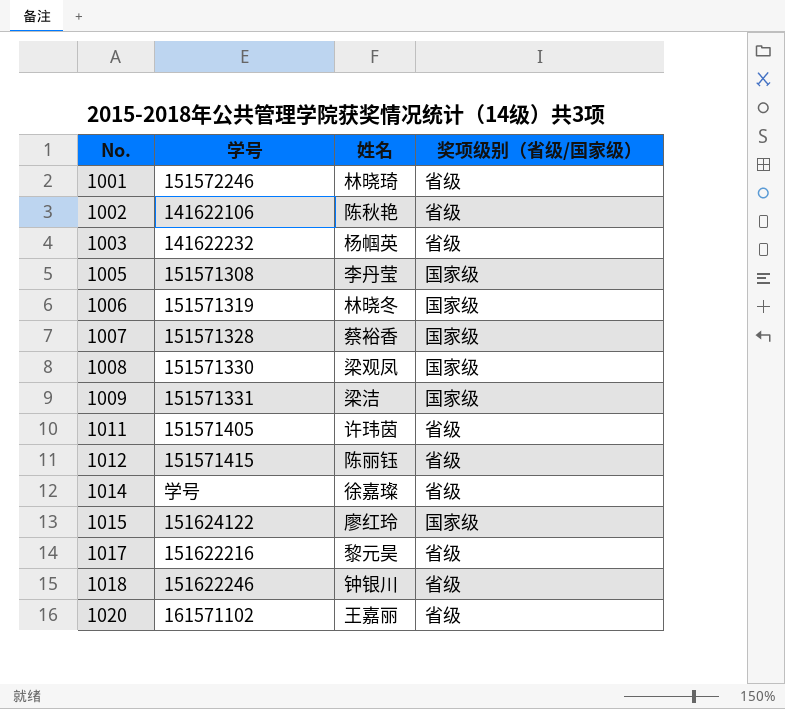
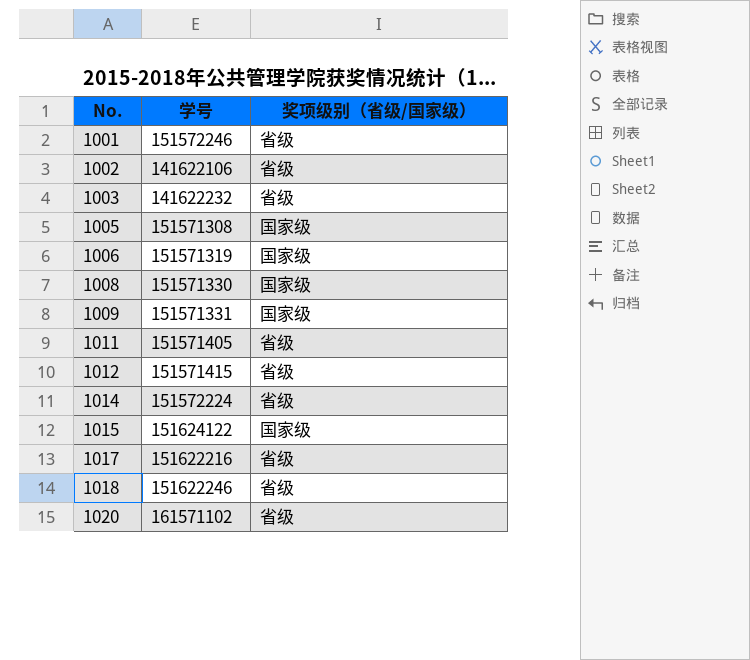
column 姓名 | position: 3 -> none
row 1007: 151571328 | 蔡裕香 | 国家级 -> none
1014 | 学号: 学号 -> 151572224

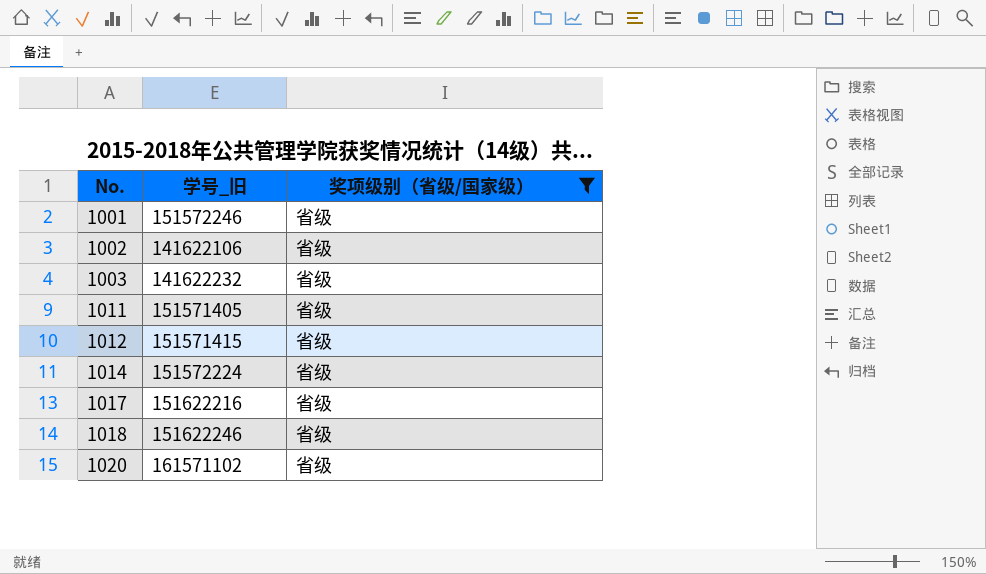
filter: none -> 奖项级别（省级/国家级） = 省级
column name: 学号 -> 学号_旧

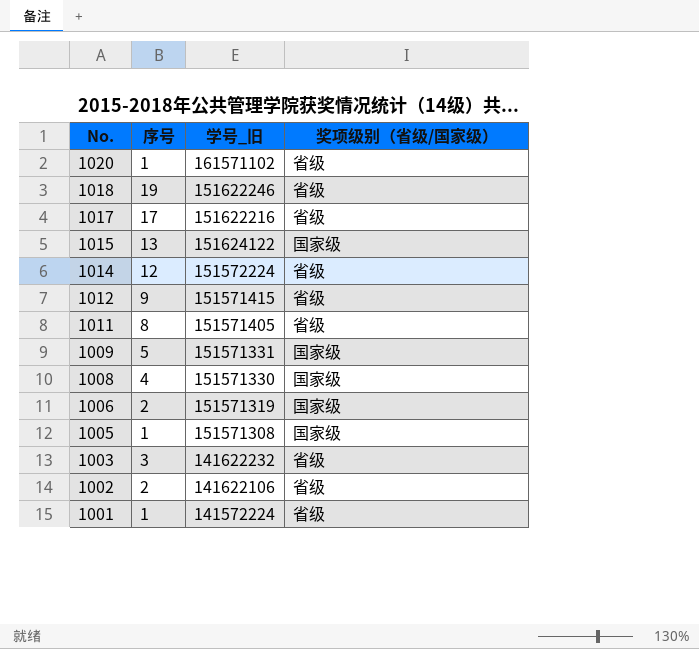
filter: 奖项级别（省级/国家级） = 省级 -> none
row order: No. ascending -> No. descending
column 序号 | position: none -> 2
1001 | 学号_旧: 151572246 -> 141572224

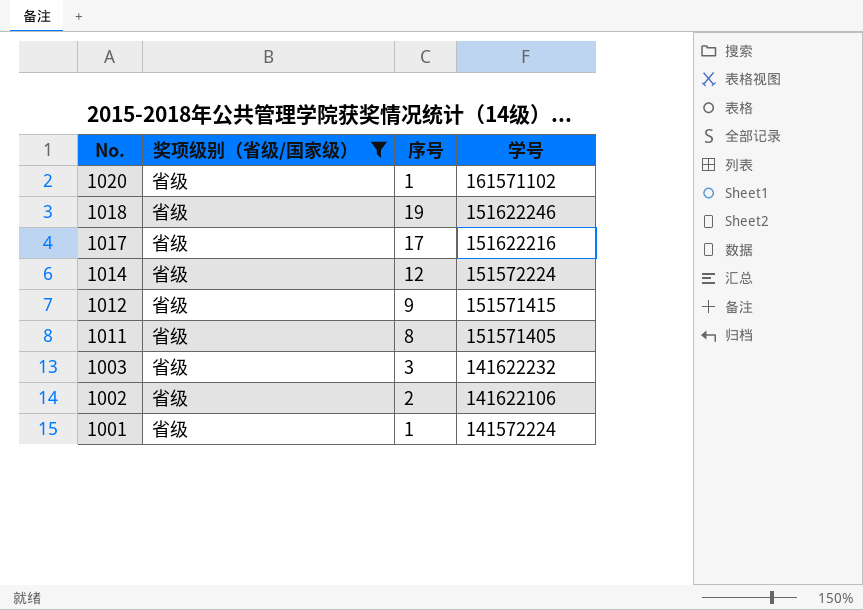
filter: none -> 奖项级别（省级/国家级） = 省级
column 奖项级别（省级/国家级） | position: 4 -> 2
column name: 学号_旧 -> 学号

